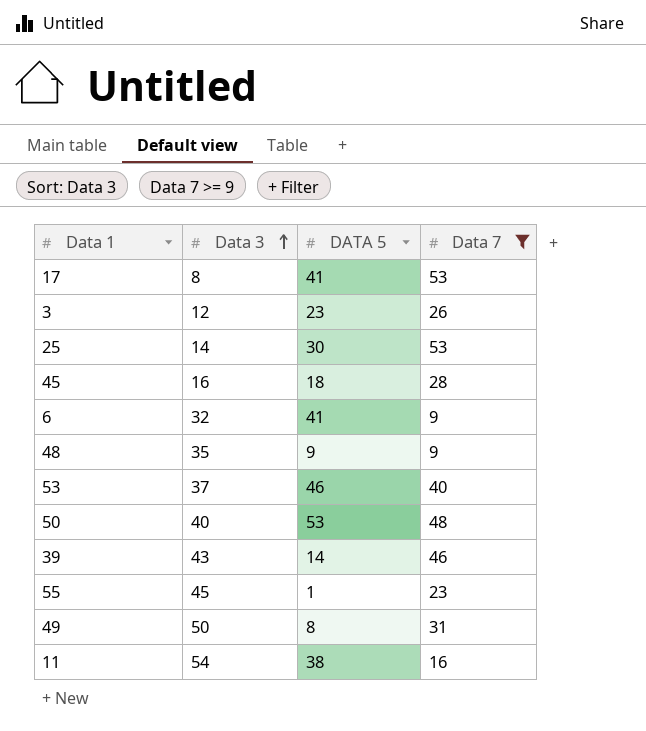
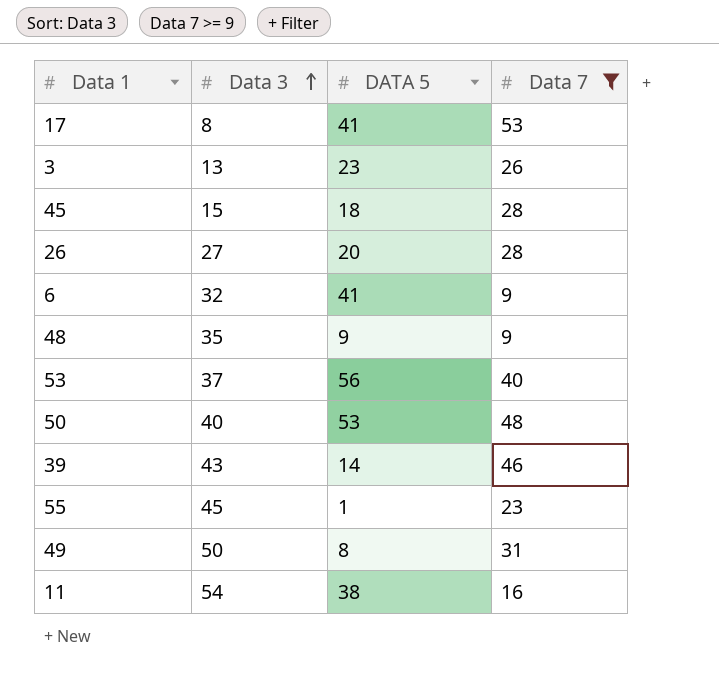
row 25: 14 | 30 | 53 -> none
3 | Data 3: 12 -> 13
45 | Data 3: 16 -> 15
row 26: none -> 27 | 20 | 28
53 | DATA 5: 46 -> 56

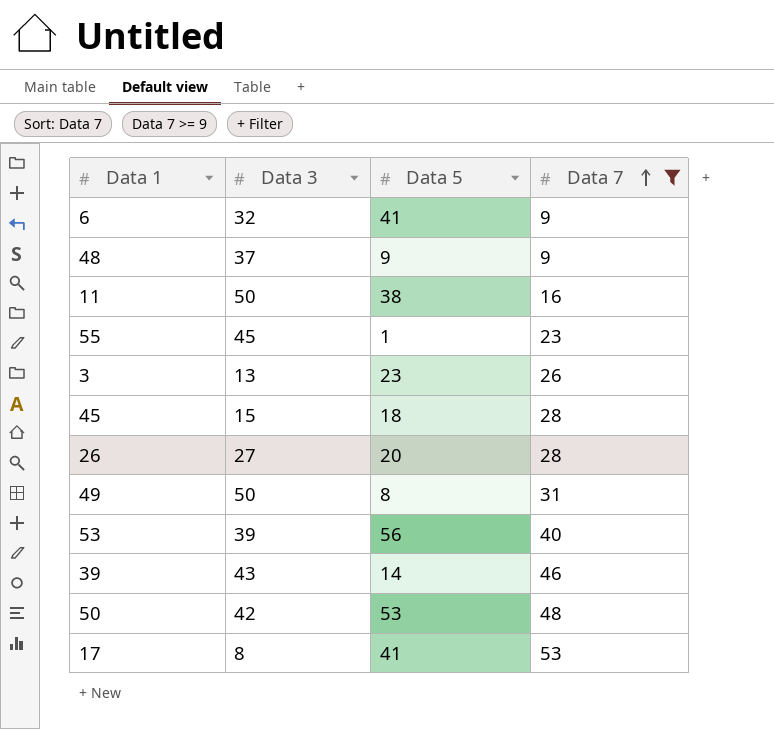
row order: Data 3 ascending -> Data 7 ascending
column name: DATA 5 -> Data 5
48 | Data 3: 35 -> 37
11 | Data 3: 54 -> 50
53 | Data 3: 37 -> 39
50 | Data 3: 40 -> 42

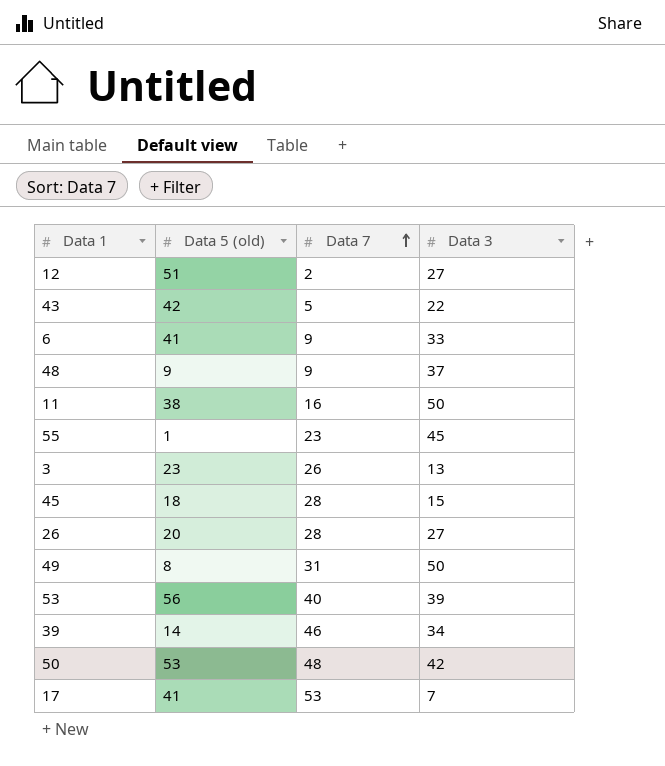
filter: Data 7 >= 9 -> none
column name: Data 5 -> Data 5 (old)
column Data 3 | position: 2 -> 4
6 | Data 3: 32 -> 33
39 | Data 3: 43 -> 34
17 | Data 3: 8 -> 7

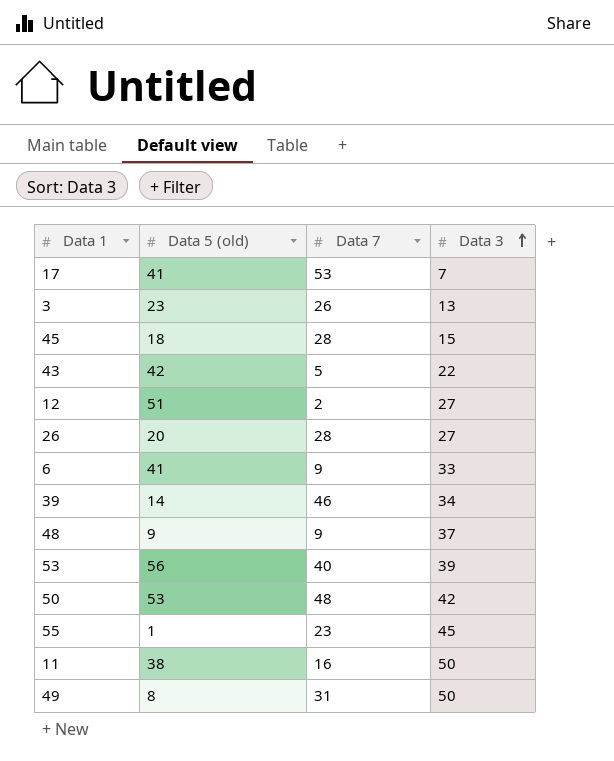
row order: Data 7 ascending -> Data 3 ascending

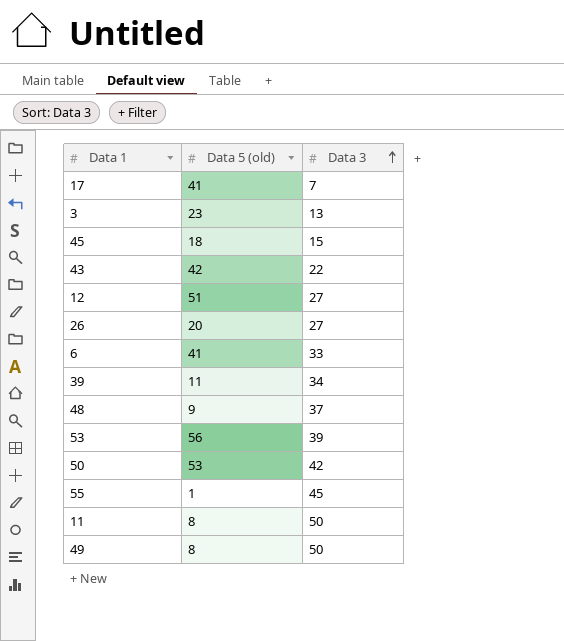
column Data 7 | position: 3 -> none
39 | Data 5 (old): 14 -> 11
11 | Data 5 (old): 38 -> 8

